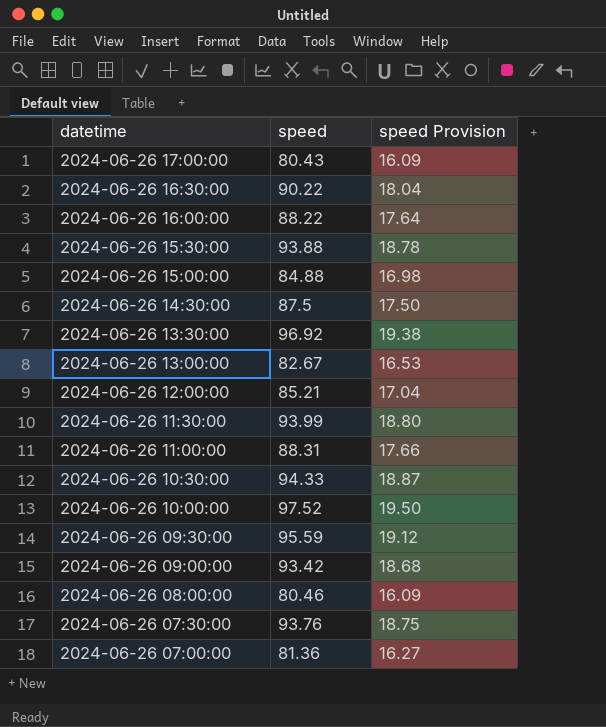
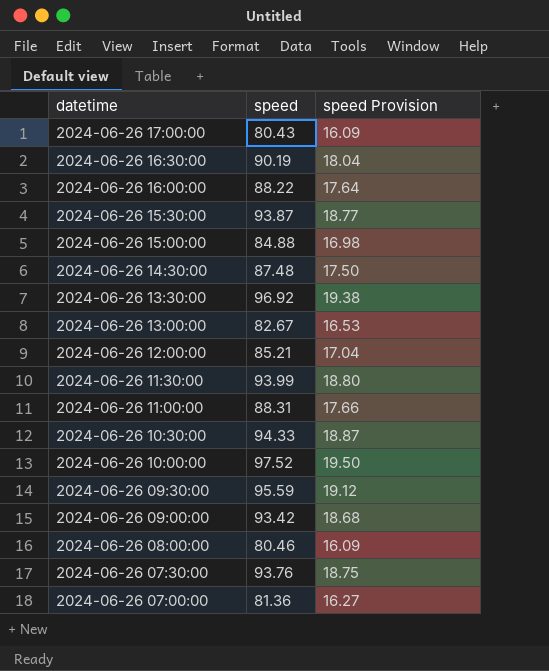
2024-06-26 16:30:00 | speed: 90.22 -> 90.19
2024-06-26 15:30:00 | speed: 93.88 -> 93.87
2024-06-26 15:30:00 | speed Provision: 18.78 -> 18.77
2024-06-26 14:30:00 | speed: 87.5 -> 87.48

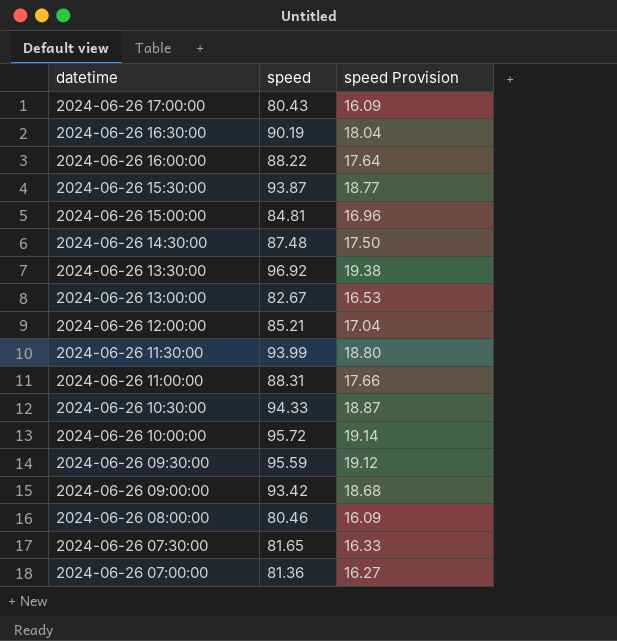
2024-06-26 15:00:00 | speed: 84.88 -> 84.81
2024-06-26 15:00:00 | speed Provision: 16.98 -> 16.96
2024-06-26 10:00:00 | speed: 97.52 -> 95.72
2024-06-26 10:00:00 | speed Provision: 19.50 -> 19.14
2024-06-26 07:30:00 | speed: 93.76 -> 81.65
2024-06-26 07:30:00 | speed Provision: 18.75 -> 16.33

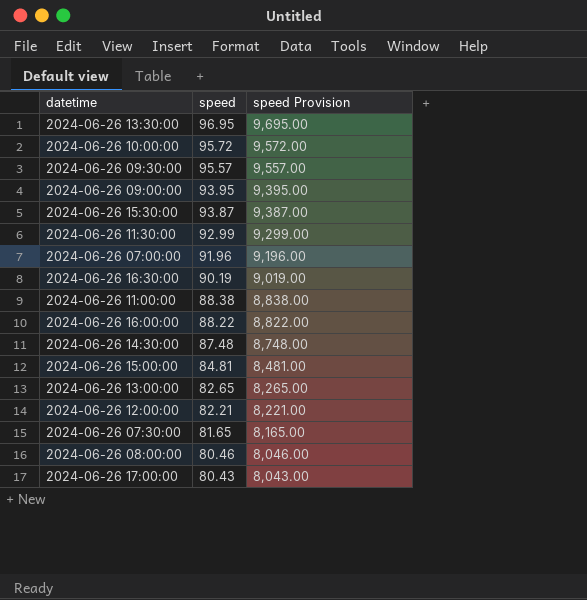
row order: datetime descending -> speed descending
column speed Provision | formula: [speed] * 0.2 -> [speed] * 100
row 2024-06-26 10:30:00: 94.33 | 18.87 -> none
2024-06-26 13:30:00 | speed: 96.92 -> 96.95
2024-06-26 09:30:00 | speed: 95.59 -> 95.57
2024-06-26 09:00:00 | speed: 93.42 -> 93.95
2024-06-26 11:30:00 | speed: 93.99 -> 92.99
2024-06-26 07:00:00 | speed: 81.36 -> 91.96
2024-06-26 11:00:00 | speed: 88.31 -> 88.38
2024-06-26 13:00:00 | speed: 82.67 -> 82.65
2024-06-26 12:00:00 | speed: 85.21 -> 82.21

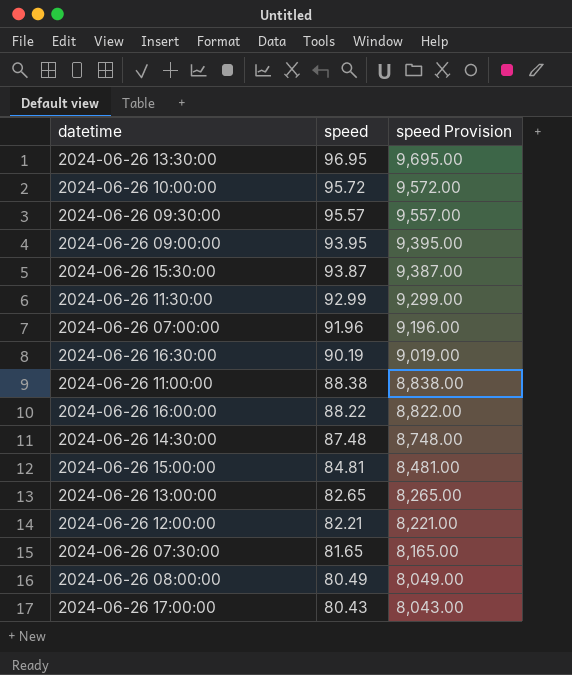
2024-06-26 08:00:00 | speed: 80.46 -> 80.49
2024-06-26 08:00:00 | speed Provision: 8,046.00 -> 8,049.00

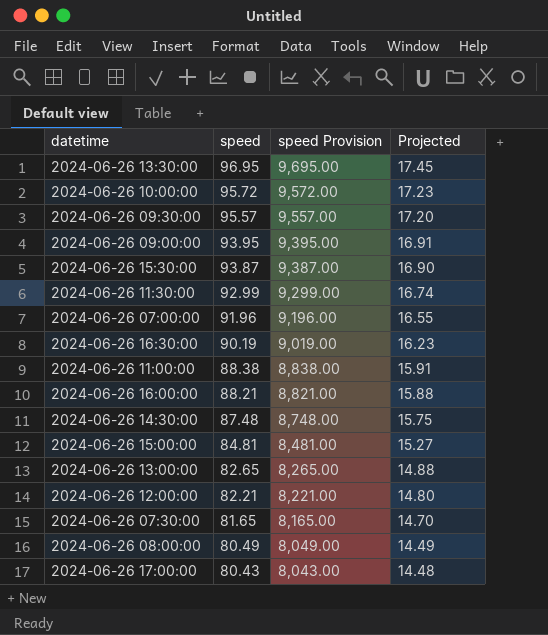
column Projected | formula: none -> [speed] * 0.18
2024-06-26 16:00:00 | speed: 88.22 -> 88.21
2024-06-26 16:00:00 | speed Provision: 8,822.00 -> 8,821.00

